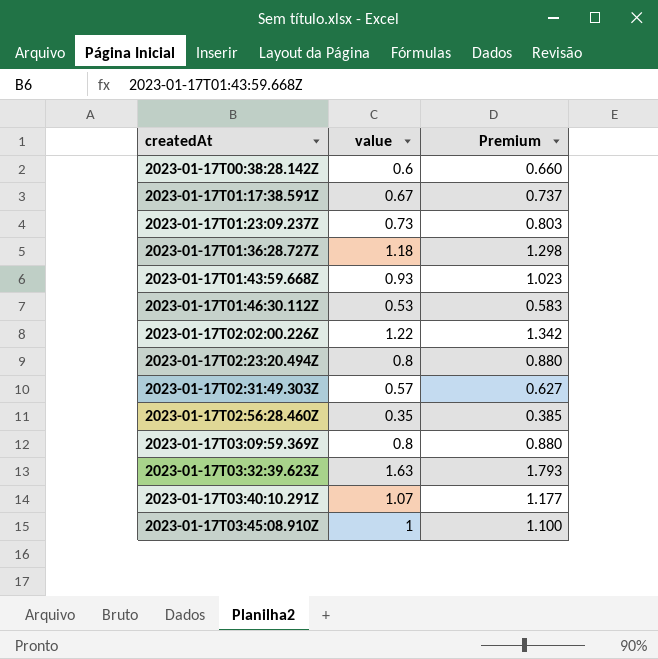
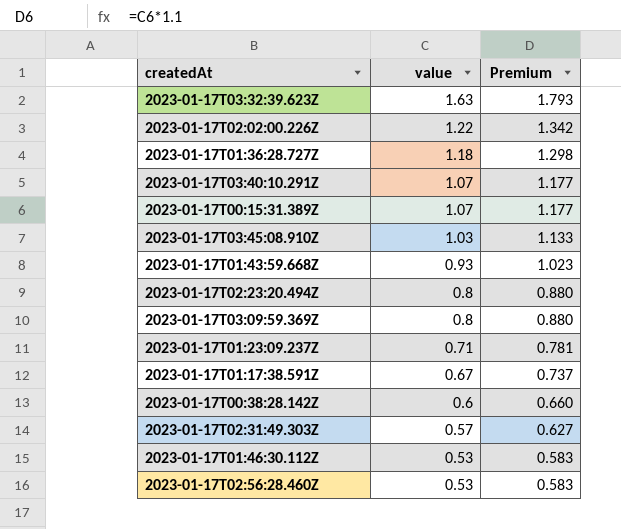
row order: createdAt ascending -> value descending
row 2023-01-17T00:15:31.389Z: none -> 1.07 | 1.177
2023-01-17T03:45:08.910Z | value: 1 -> 1.03
2023-01-17T03:45:08.910Z | Premium: 1.100 -> 1.133
2023-01-17T01:23:09.237Z | value: 0.73 -> 0.71
2023-01-17T01:23:09.237Z | Premium: 0.803 -> 0.781
2023-01-17T02:56:28.460Z | value: 0.35 -> 0.53
2023-01-17T02:56:28.460Z | Premium: 0.385 -> 0.583

